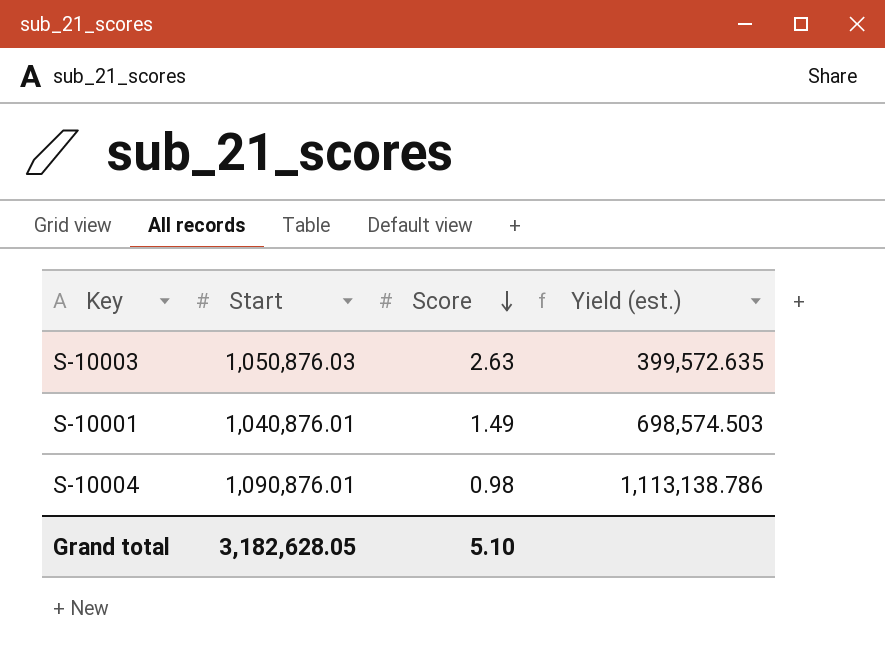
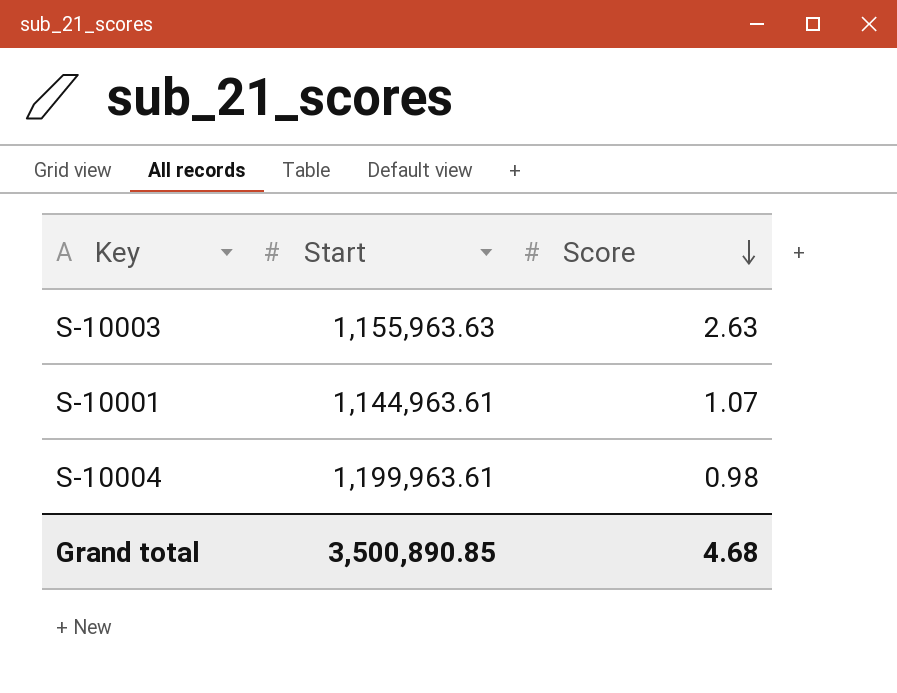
column Yield (est.) | formula: [Start] / [Score] -> none
S-10003 | Start: 1,050,876.03 -> 1,155,963.63
S-10001 | Start: 1,040,876.01 -> 1,144,963.61
S-10001 | Score: 1.49 -> 1.07
S-10004 | Start: 1,090,876.01 -> 1,199,963.61
Grand total | Start: 3,182,628.05 -> 3,500,890.85
Grand total | Score: 5.10 -> 4.68

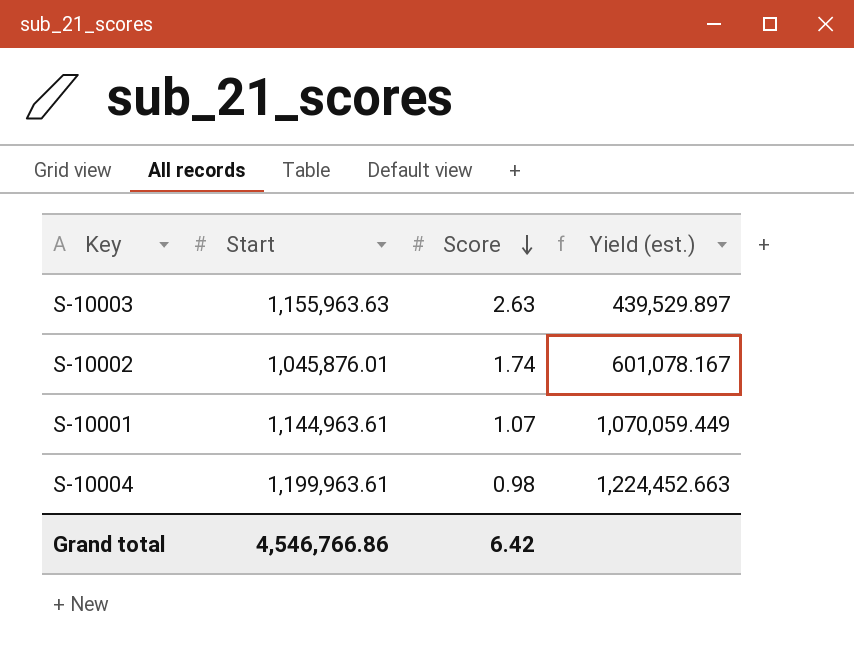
column Yield (est.) | formula: none -> [Start] / [Score]
row S-10002: none -> 1,045,876.01 | 1.74 | 601,078.167
Grand total | Start: 3,500,890.85 -> 4,546,766.86
Grand total | Score: 4.68 -> 6.42

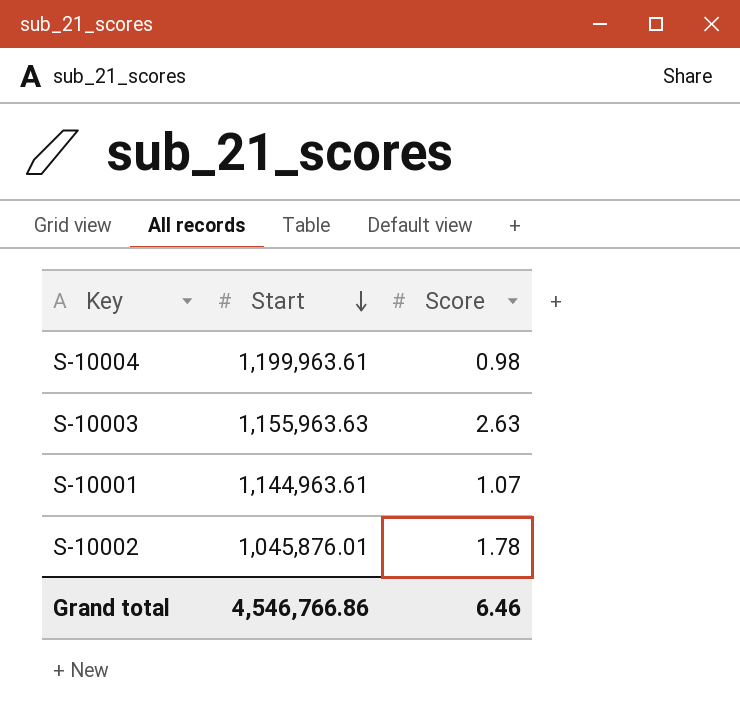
row order: Score descending -> Start descending
column Yield (est.) | formula: [Start] / [Score] -> none
S-10002 | Score: 1.74 -> 1.78
Grand total | Score: 6.42 -> 6.46

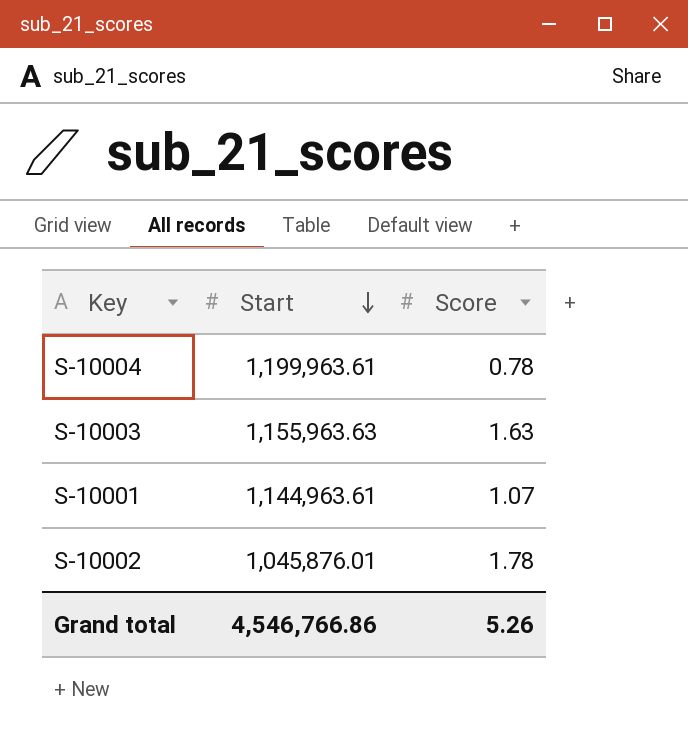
S-10004 | Score: 0.98 -> 0.78
S-10003 | Score: 2.63 -> 1.63
Grand total | Score: 6.46 -> 5.26

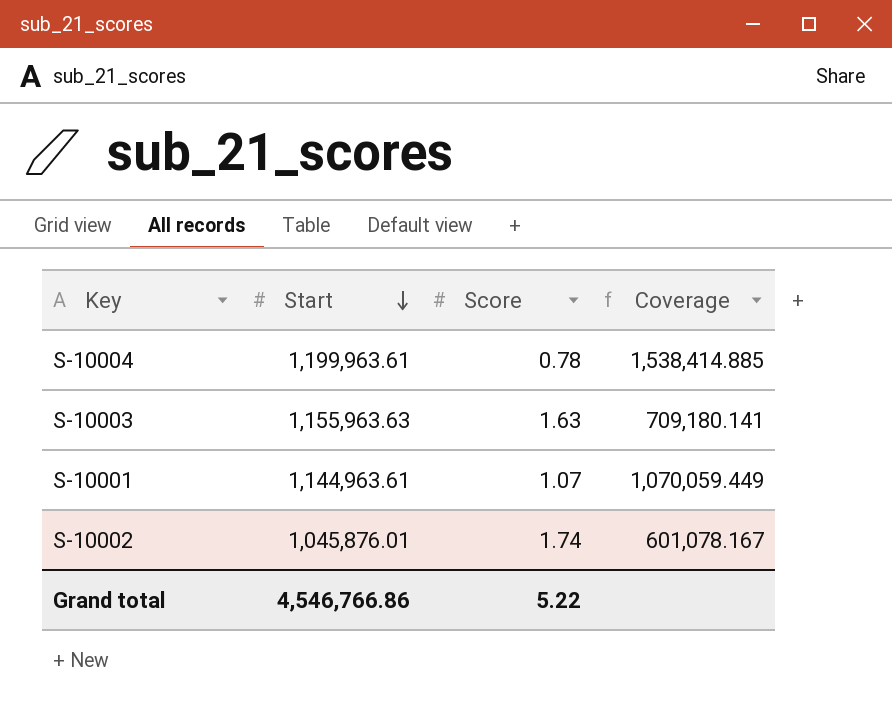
column Coverage | formula: none -> [Start] / [Score]
S-10002 | Score: 1.78 -> 1.74
Grand total | Score: 5.26 -> 5.22

